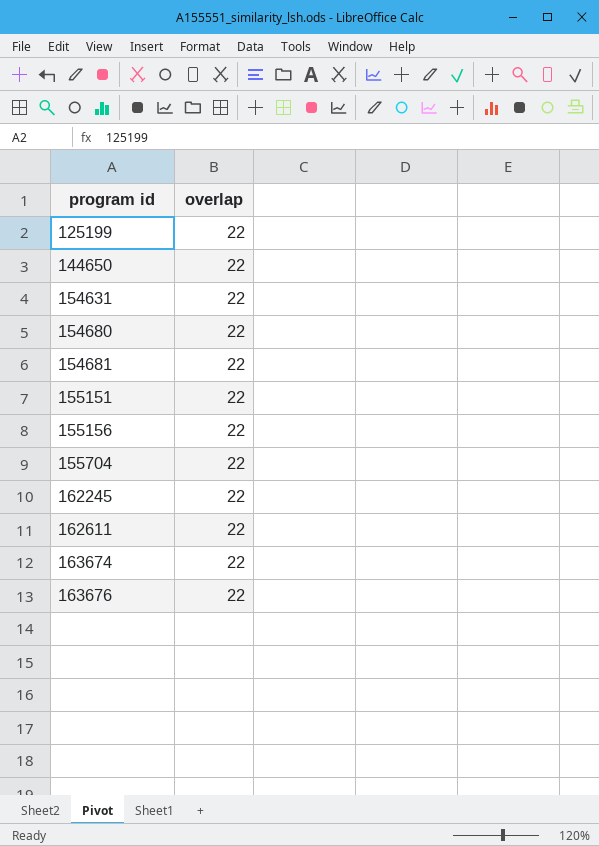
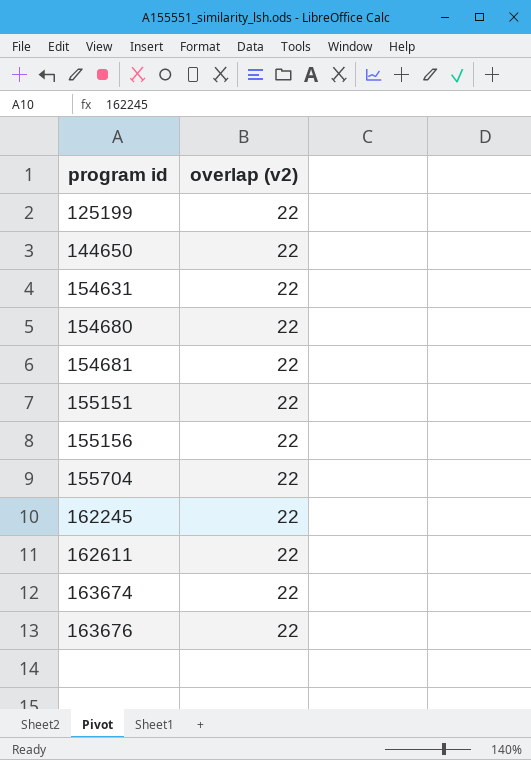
column name: overlap -> overlap (v2)

